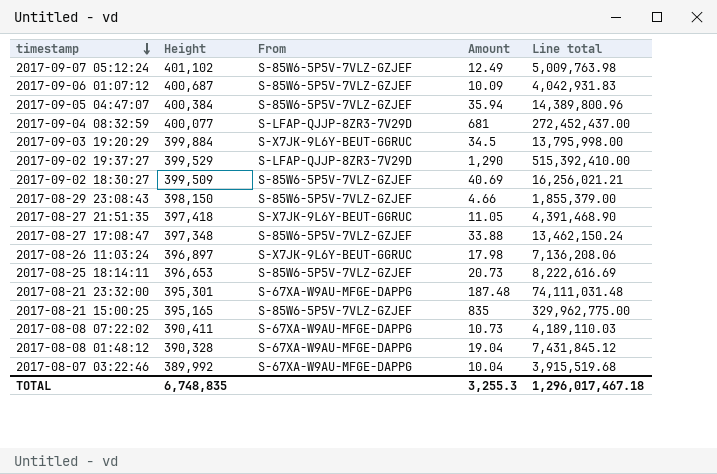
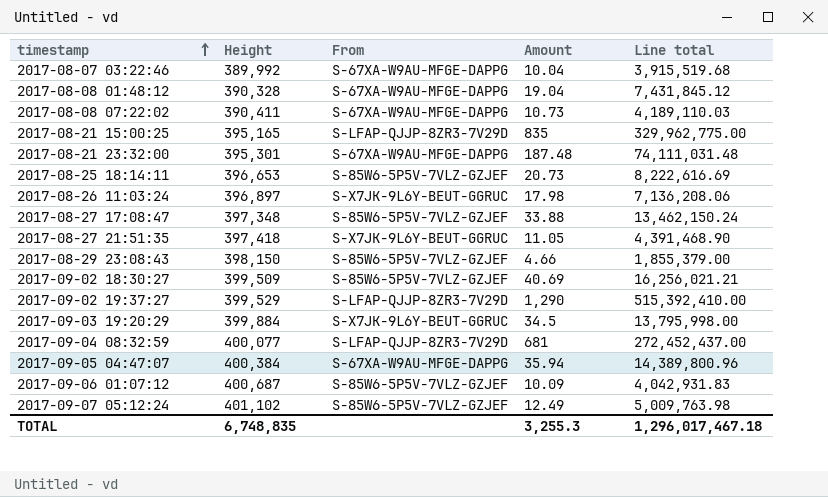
row order: timestamp descending -> timestamp ascending
2017-08-21 15:00:25 | From: S-85W6-5P5V-7VLZ-GZJEF -> S-LFAP-QJJP-8ZR3-7V29D
2017-09-05 04:47:07 | From: S-85W6-5P5V-7VLZ-GZJEF -> S-67XA-W9AU-MFGE-DAPPG

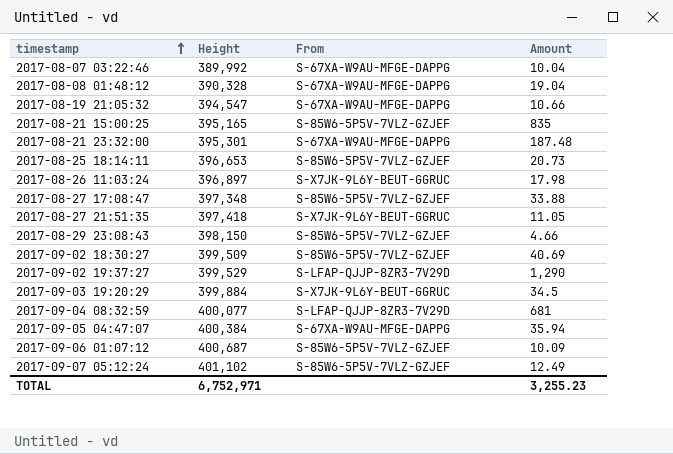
column Line total | formula: [Height] * [Amount] -> none
row 2017-08-08 07:22:02: 390,411 | S-67XA-W9AU-MFGE-DAPPG | 10.73 | 4,189,110.03 -> none
row 2017-08-19 21:05:32: none -> 394,547 | S-67XA-W9AU-MFGE-DAPPG | 10.66
2017-08-21 15:00:25 | From: S-LFAP-QJJP-8ZR3-7V29D -> S-85W6-5P5V-7VLZ-GZJEF
TOTAL | Height: 6,748,835 -> 6,752,971
TOTAL | Amount: 3,255.3 -> 3,255.23

